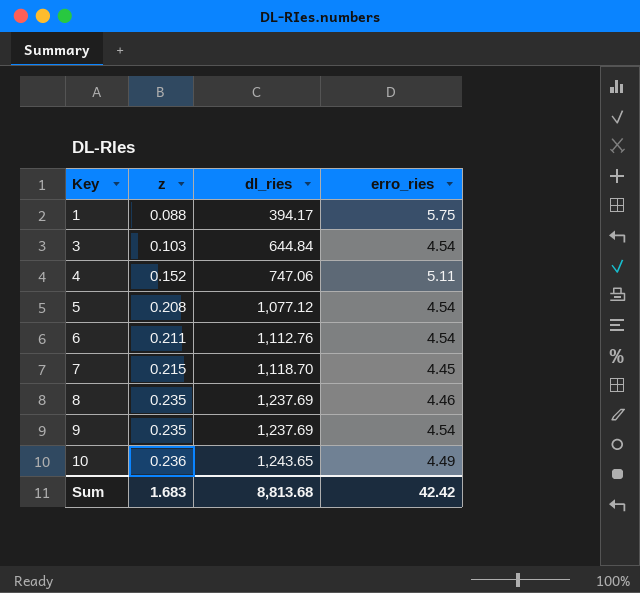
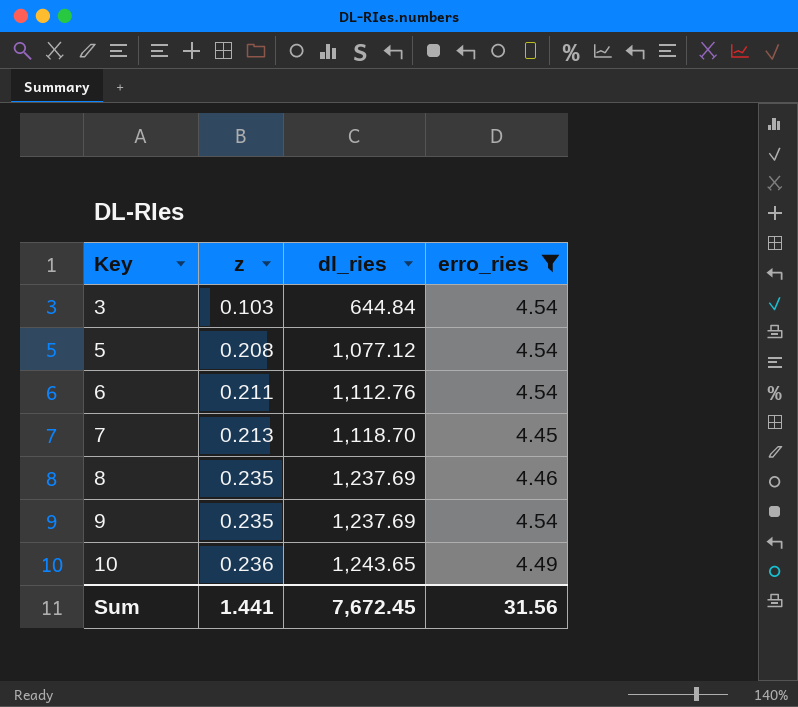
filter: none -> erro_ries <= 4.54
7 | z: 0.215 -> 0.213
Sum | z: 1.683 -> 1.441
Sum | dl_ries: 8,813.68 -> 7,672.45
Sum | erro_ries: 42.42 -> 31.56

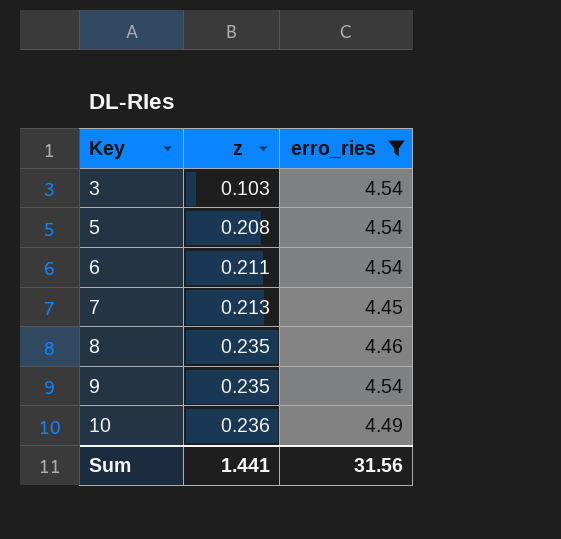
column dl_ries | position: 3 -> none

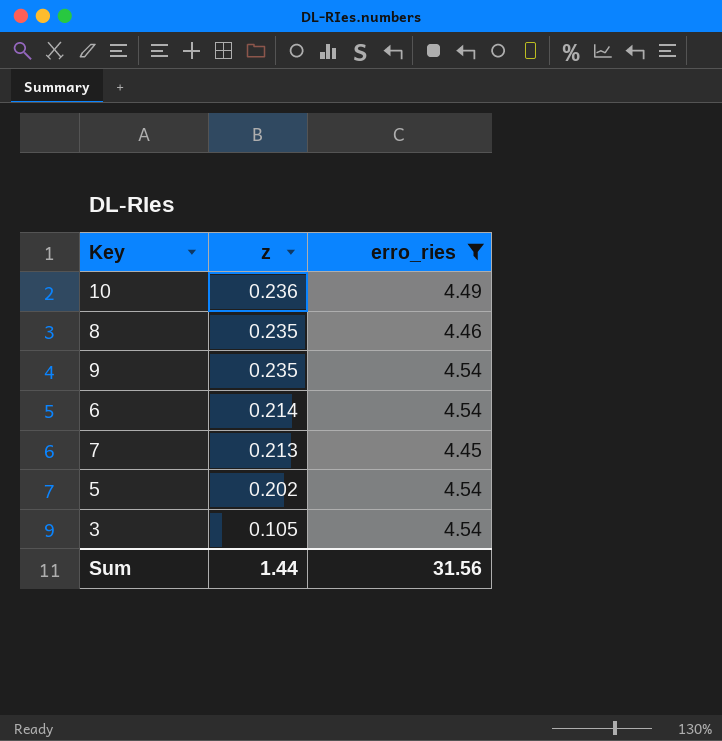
row order: Key ascending -> z descending
6 | z: 0.211 -> 0.214
5 | z: 0.208 -> 0.202
3 | z: 0.103 -> 0.105
Sum | z: 1.441 -> 1.44

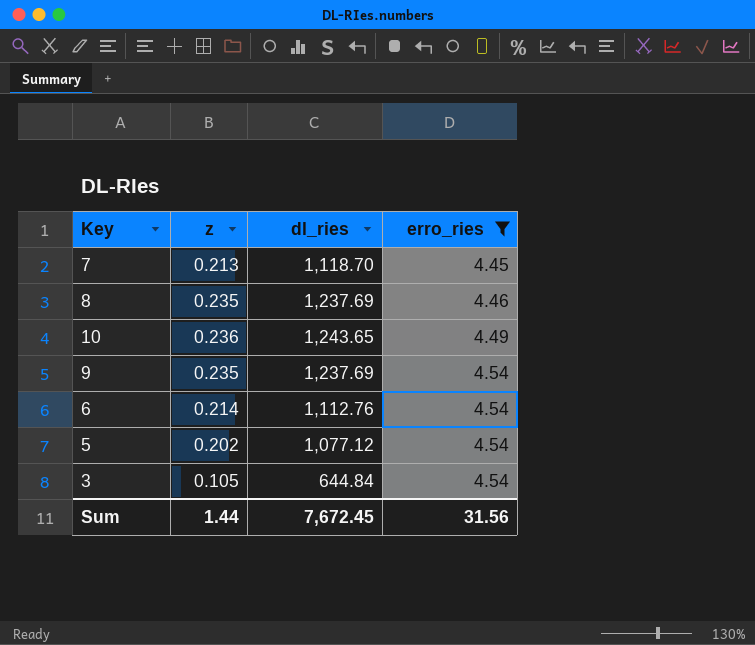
row order: z descending -> erro_ries ascending
column dl_ries | position: none -> 3

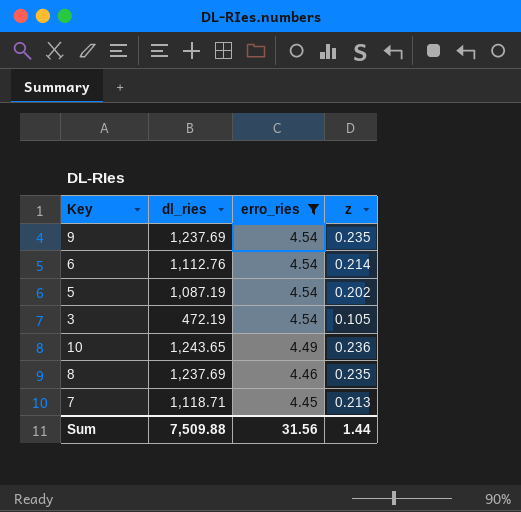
row order: erro_ries ascending -> erro_ries descending
column z | position: 2 -> 4
5 | dl_ries: 1,077.12 -> 1,087.19
3 | dl_ries: 644.84 -> 472.19
7 | dl_ries: 1,118.70 -> 1,118.71
Sum | dl_ries: 7,672.45 -> 7,509.88

